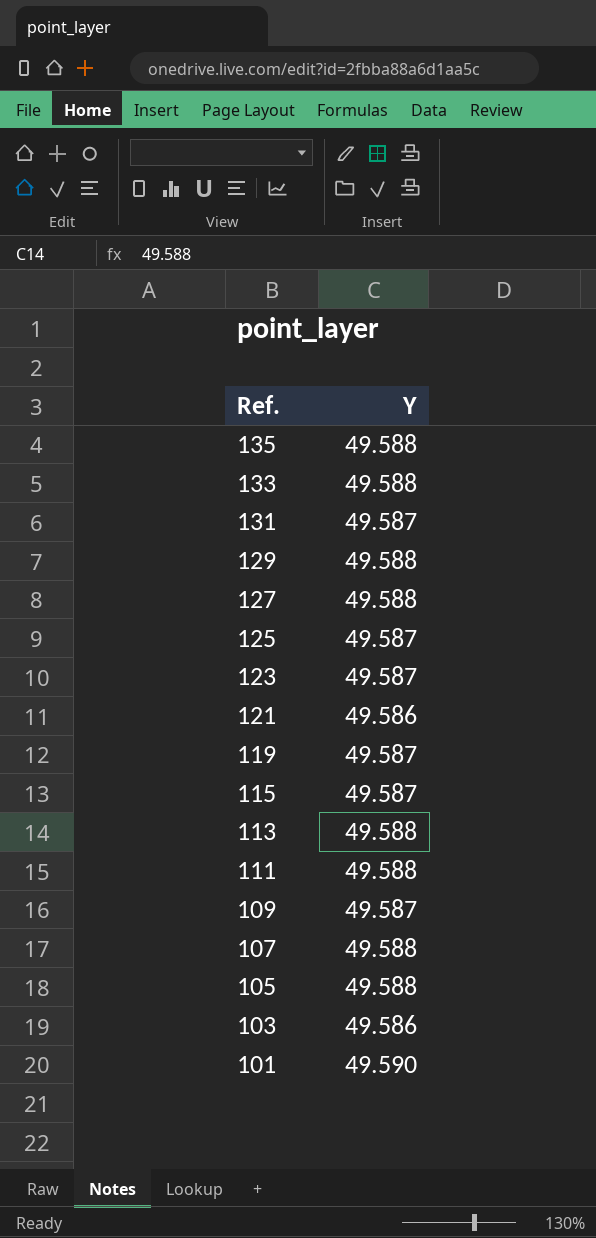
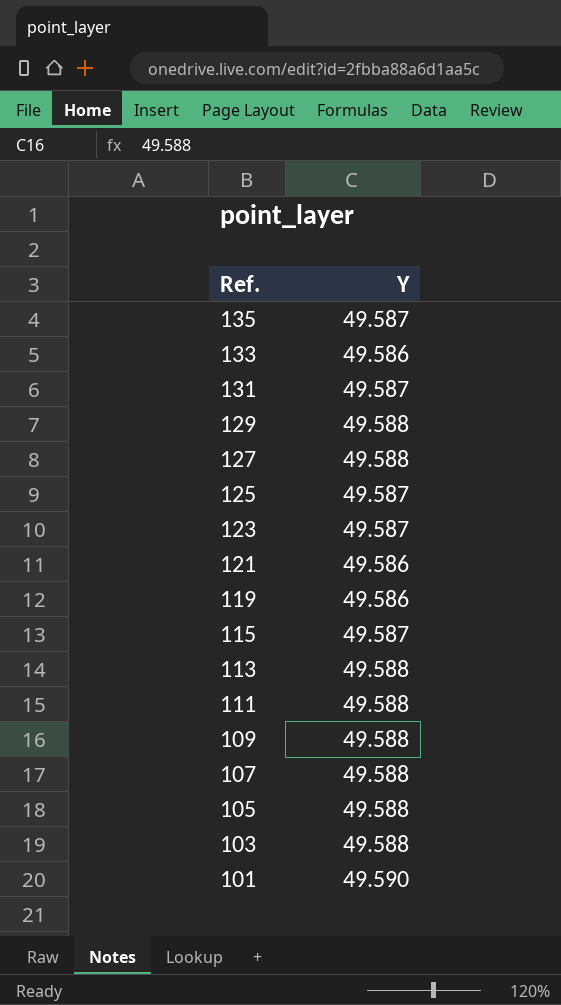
135 | Y: 49.588 -> 49.587
133 | Y: 49.588 -> 49.586
119 | Y: 49.587 -> 49.586
109 | Y: 49.587 -> 49.588
103 | Y: 49.586 -> 49.588

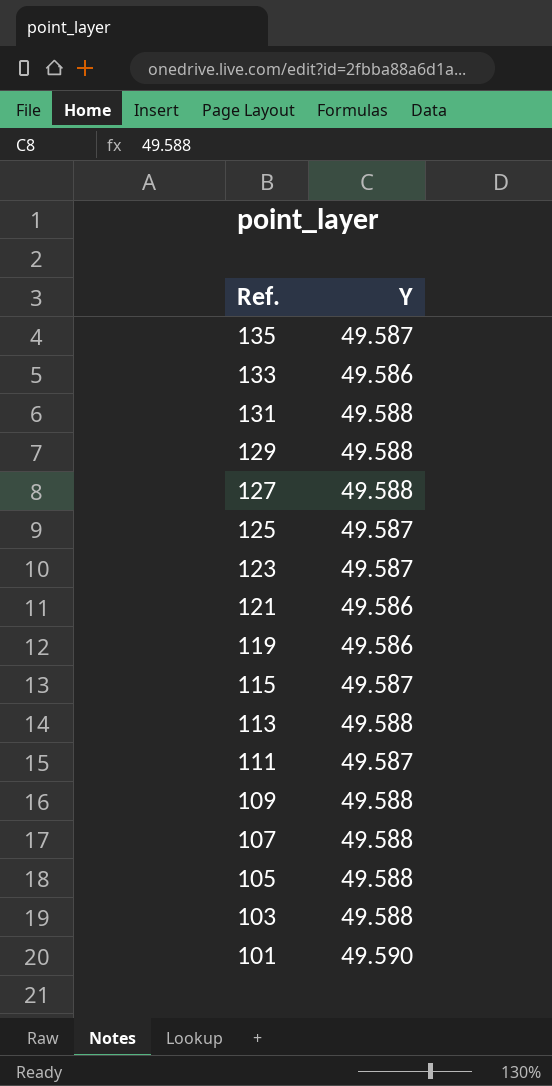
131 | Y: 49.587 -> 49.588
111 | Y: 49.588 -> 49.587

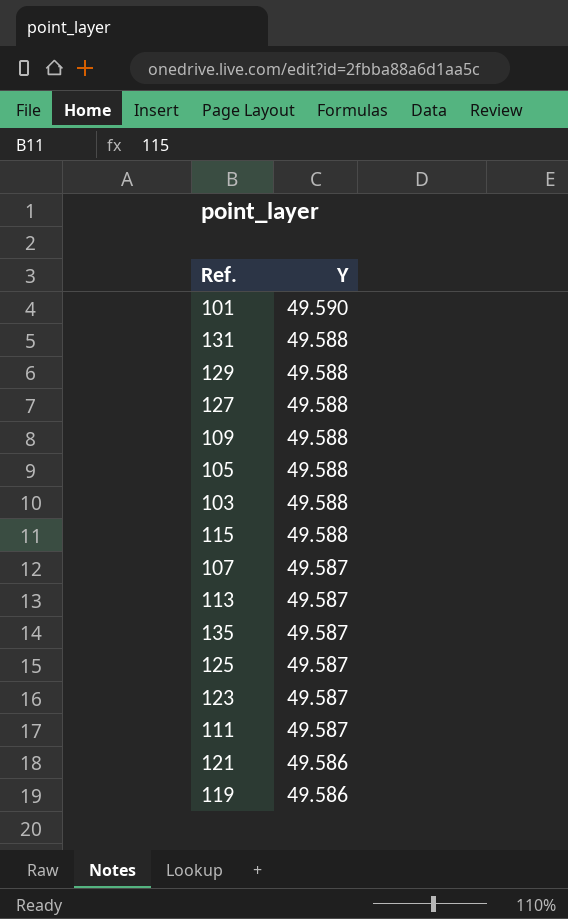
row order: Ref. descending -> Y descending
row 133: 49.586 -> none
115 | Y: 49.587 -> 49.588
107 | Y: 49.588 -> 49.587
113 | Y: 49.588 -> 49.587

